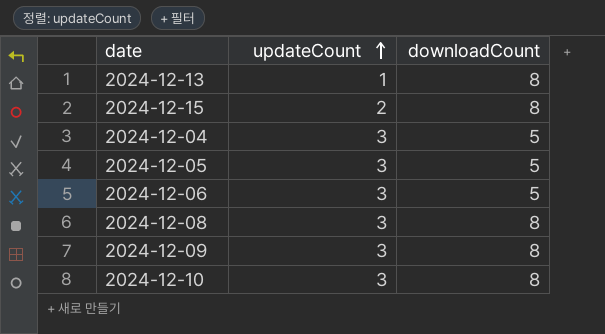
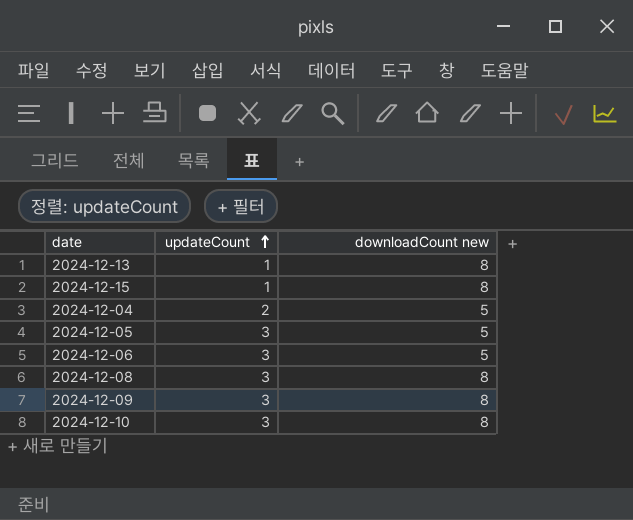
column name: downloadCount -> downloadCount new
2024-12-15 | updateCount: 2 -> 1
2024-12-04 | updateCount: 3 -> 2

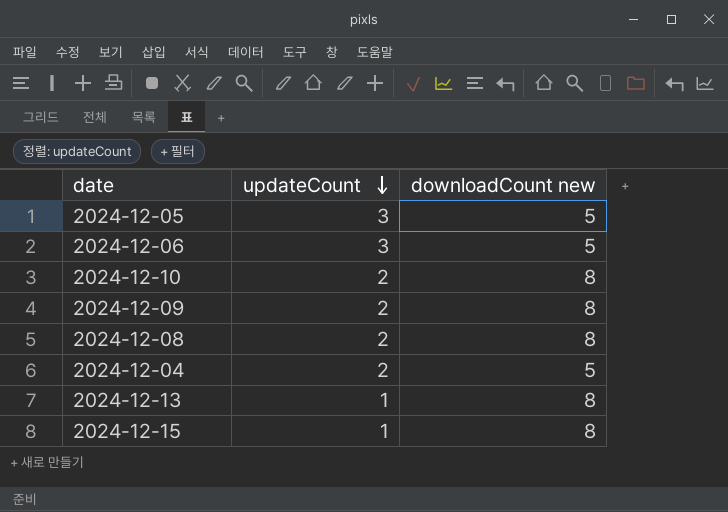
row order: updateCount ascending -> updateCount descending
2024-12-10 | updateCount: 3 -> 2
2024-12-09 | updateCount: 3 -> 2
2024-12-08 | updateCount: 3 -> 2

